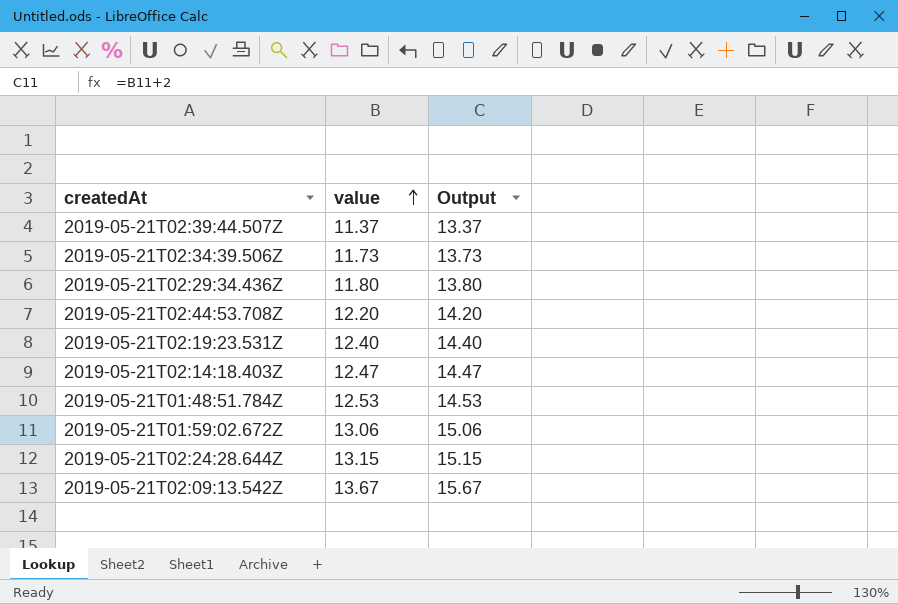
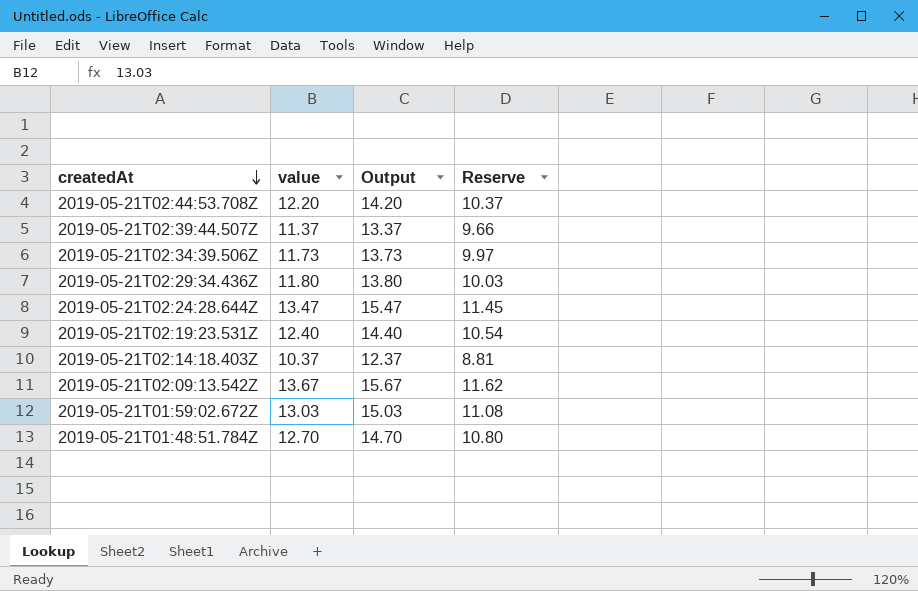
row order: value ascending -> createdAt descending
column Reserve | formula: none -> [value] * 0.85
2019-05-21T02:24:28.644Z | value: 13.15 -> 13.47
2019-05-21T02:24:28.644Z | Output: 15.15 -> 15.47
2019-05-21T02:14:18.403Z | value: 12.47 -> 10.37
2019-05-21T02:14:18.403Z | Output: 14.47 -> 12.37
2019-05-21T01:59:02.672Z | value: 13.06 -> 13.03
2019-05-21T01:59:02.672Z | Output: 15.06 -> 15.03
2019-05-21T01:48:51.784Z | value: 12.53 -> 12.70
2019-05-21T01:48:51.784Z | Output: 14.53 -> 14.70

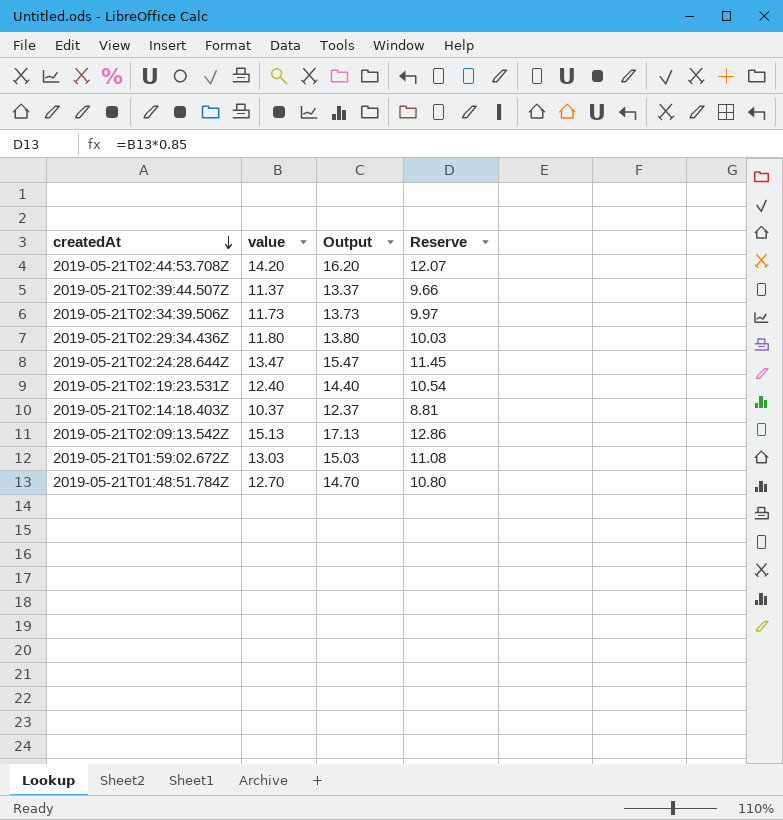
2019-05-21T02:44:53.708Z | value: 12.20 -> 14.20
2019-05-21T02:44:53.708Z | Output: 14.20 -> 16.20
2019-05-21T02:44:53.708Z | Reserve: 10.37 -> 12.07
2019-05-21T02:09:13.542Z | value: 13.67 -> 15.13
2019-05-21T02:09:13.542Z | Output: 15.67 -> 17.13
2019-05-21T02:09:13.542Z | Reserve: 11.62 -> 12.86

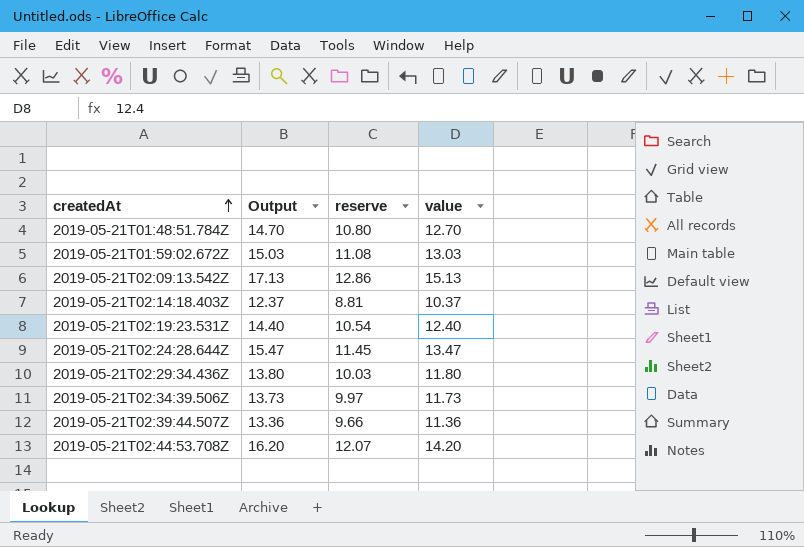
row order: createdAt descending -> createdAt ascending
column name: Reserve -> reserve
column value | position: 2 -> 4
2019-05-21T02:39:44.507Z | Output: 13.37 -> 13.36
2019-05-21T02:39:44.507Z | value: 11.37 -> 11.36

